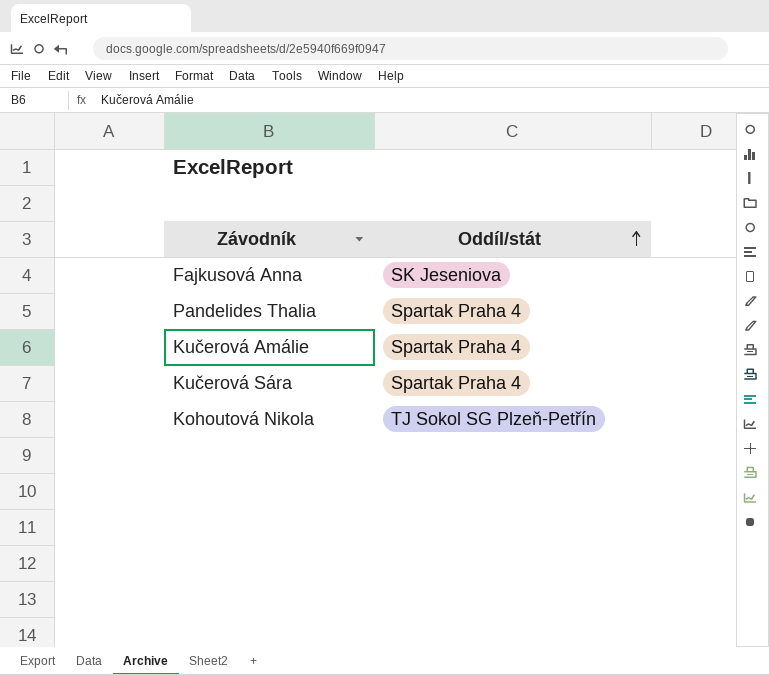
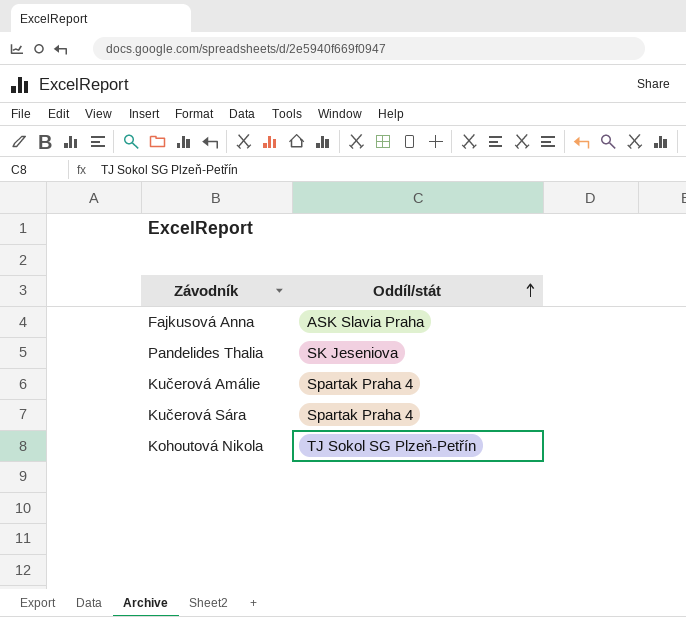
Fajkusová Anna | Oddíl/stát: SK Jeseniova -> ASK Slavia Praha
Pandelides Thalia | Oddíl/stát: Spartak Praha 4 -> SK Jeseniova

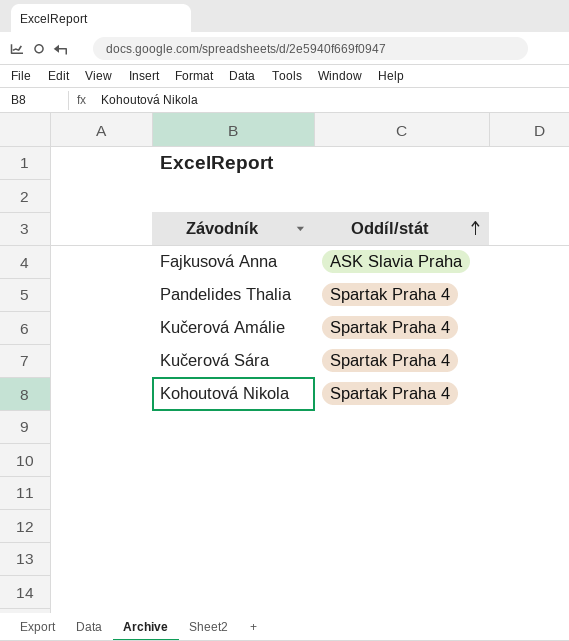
Pandelides Thalia | Oddíl/stát: SK Jeseniova -> Spartak Praha 4
Kohoutová Nikola | Oddíl/stát: TJ Sokol SG Plzeň-Petřín -> Spartak Praha 4

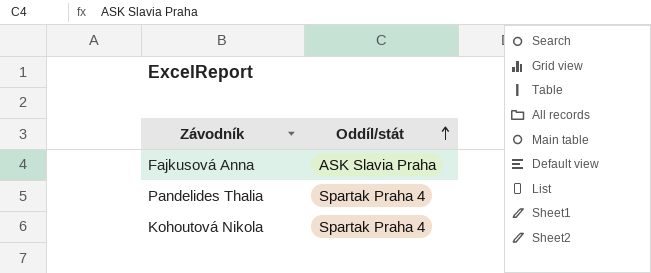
row Kučerová Amálie: Spartak Praha 4 -> none
row Kučerová Sára: Spartak Praha 4 -> none

